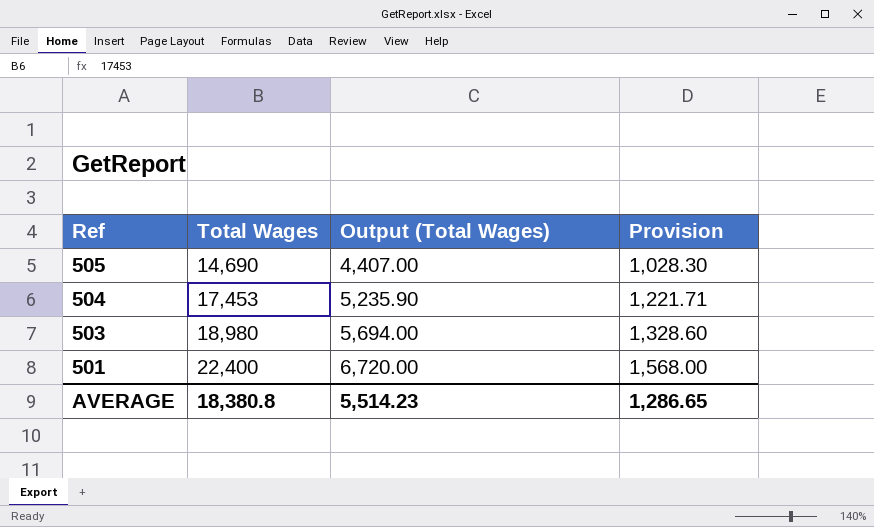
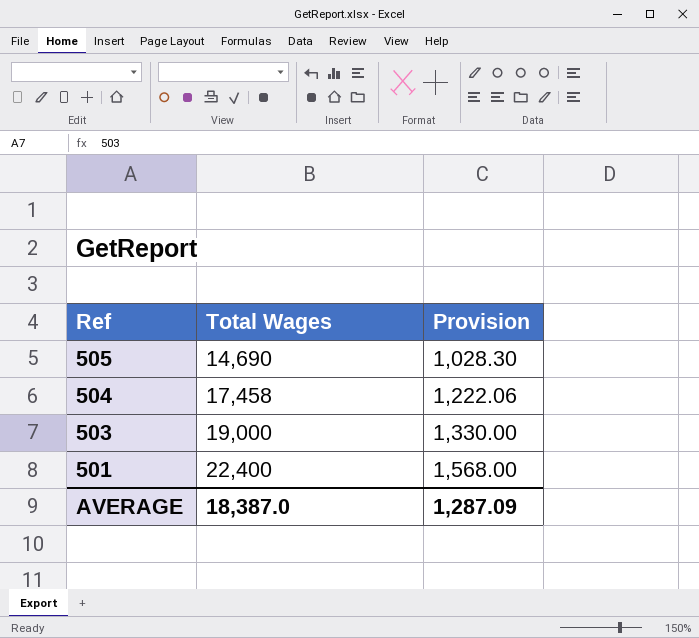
column Output (Total Wages) | formula: [Total Wages] * 0.3 -> none
504 | Total Wages: 17,453 -> 17,458
504 | Provision: 1,221.71 -> 1,222.06
503 | Total Wages: 18,980 -> 19,000
503 | Provision: 1,328.60 -> 1,330.00
AVERAGE | Total Wages: 18,380.8 -> 18,387.0
AVERAGE | Provision: 1,286.65 -> 1,287.09

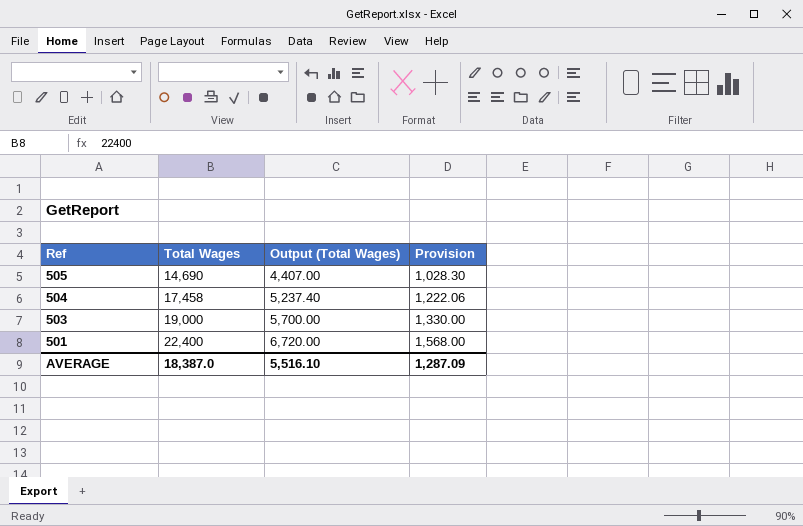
column Output (Total Wages) | formula: none -> [Total Wages] * 0.3

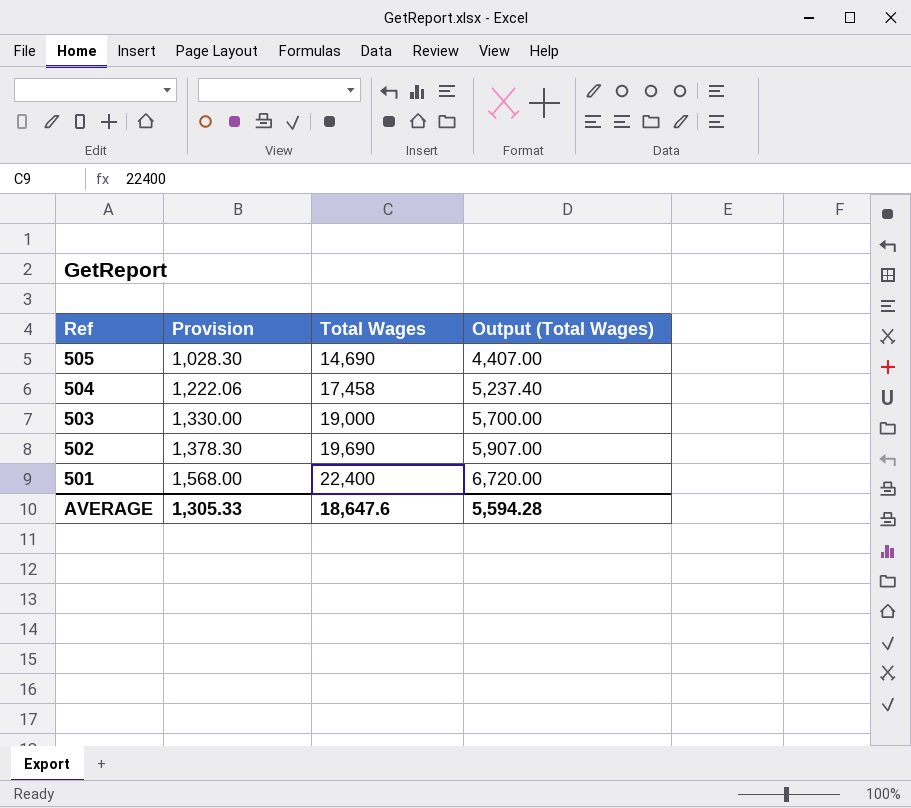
column Provision | position: 4 -> 2
row 502: none -> 1,378.30 | 19,690 | 5,907.00
AVERAGE | Provision: 1,287.09 -> 1,305.33
AVERAGE | Total Wages: 18,387.0 -> 18,647.6
AVERAGE | Output (Total Wages): 5,516.10 -> 5,594.28

